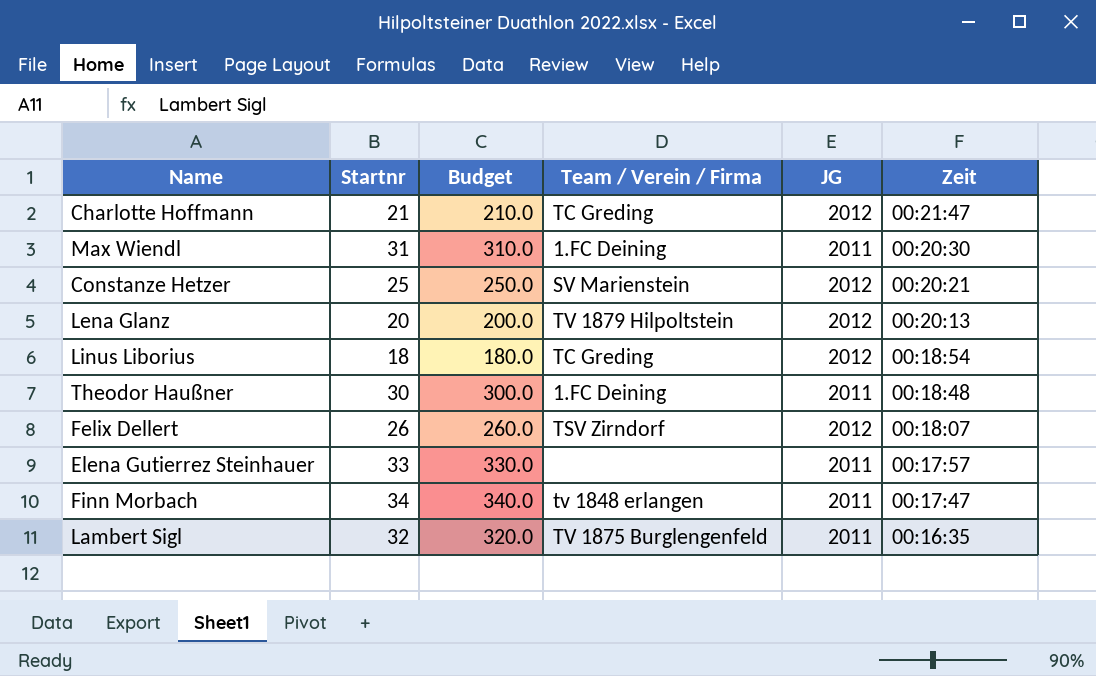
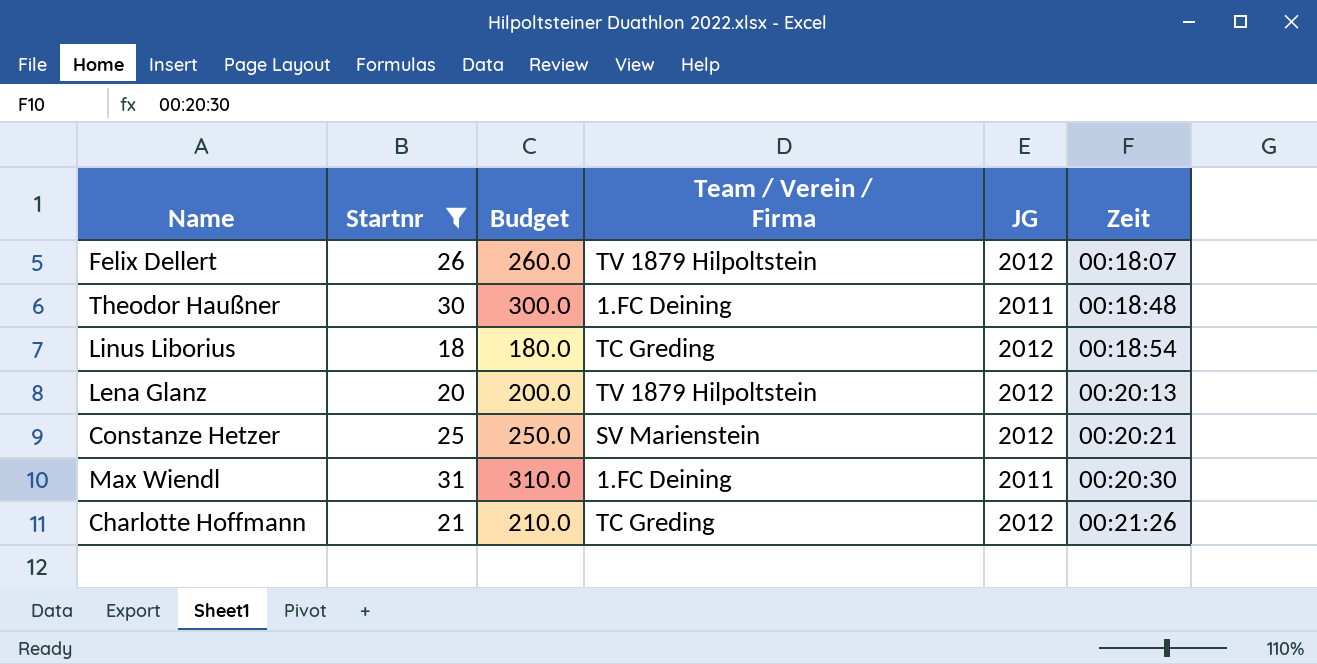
filter: none -> Startnr <= 31
row order: Zeit descending -> Zeit ascending
Felix Dellert | Team / Verein / Firma: TSV Zirndorf -> TV 1879 Hilpoltstein
Charlotte Hoffmann | Zeit: 00:21:47 -> 00:21:26

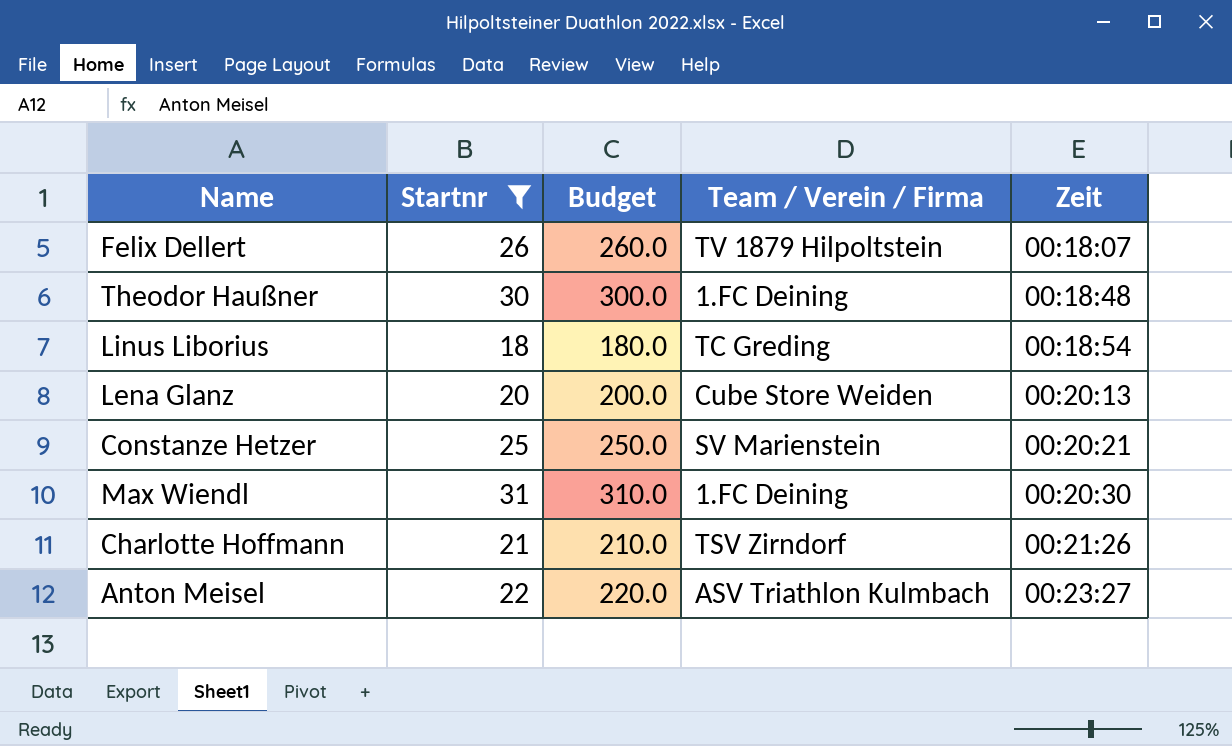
column JG | position: 5 -> none
Lena Glanz | Team / Verein / Firma: TV 1879 Hilpoltstein -> Cube Store Weiden
Charlotte Hoffmann | Team / Verein / Firma: TC Greding -> TSV Zirndorf
row Anton Meisel: none -> 22 | 220.0 | ASV Triathlon Kulmbach | 00:23:27

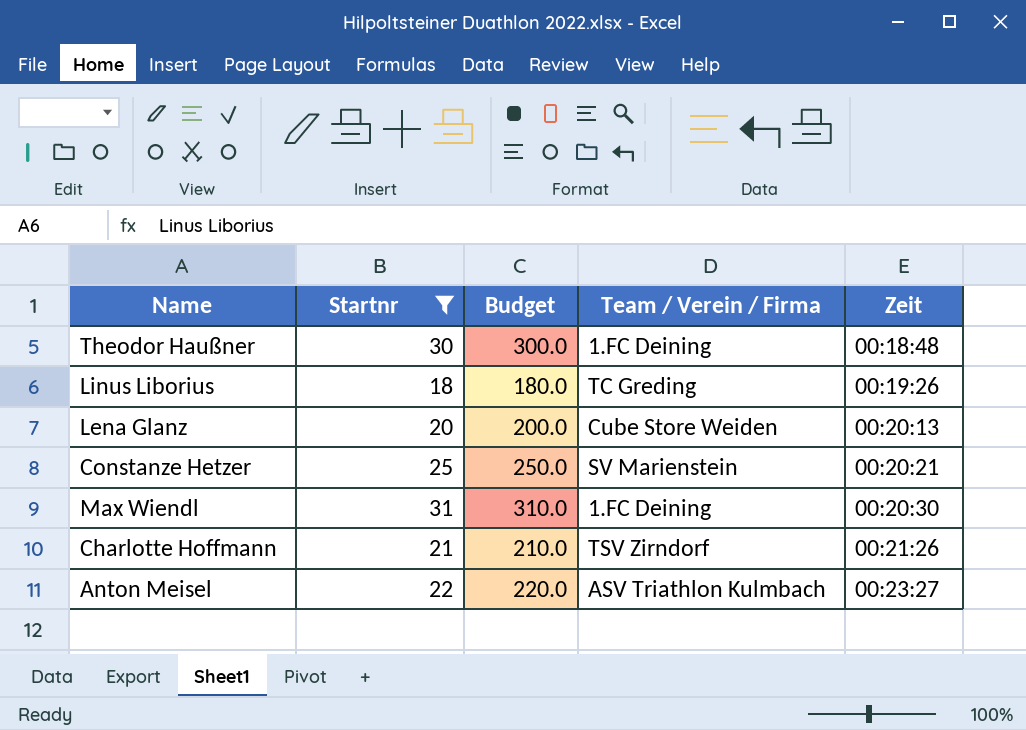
row Felix Dellert: 26 | 260.0 | TV 1879 Hilpoltstein | 00:18:07 -> none
Linus Liborius | Zeit: 00:18:54 -> 00:19:26

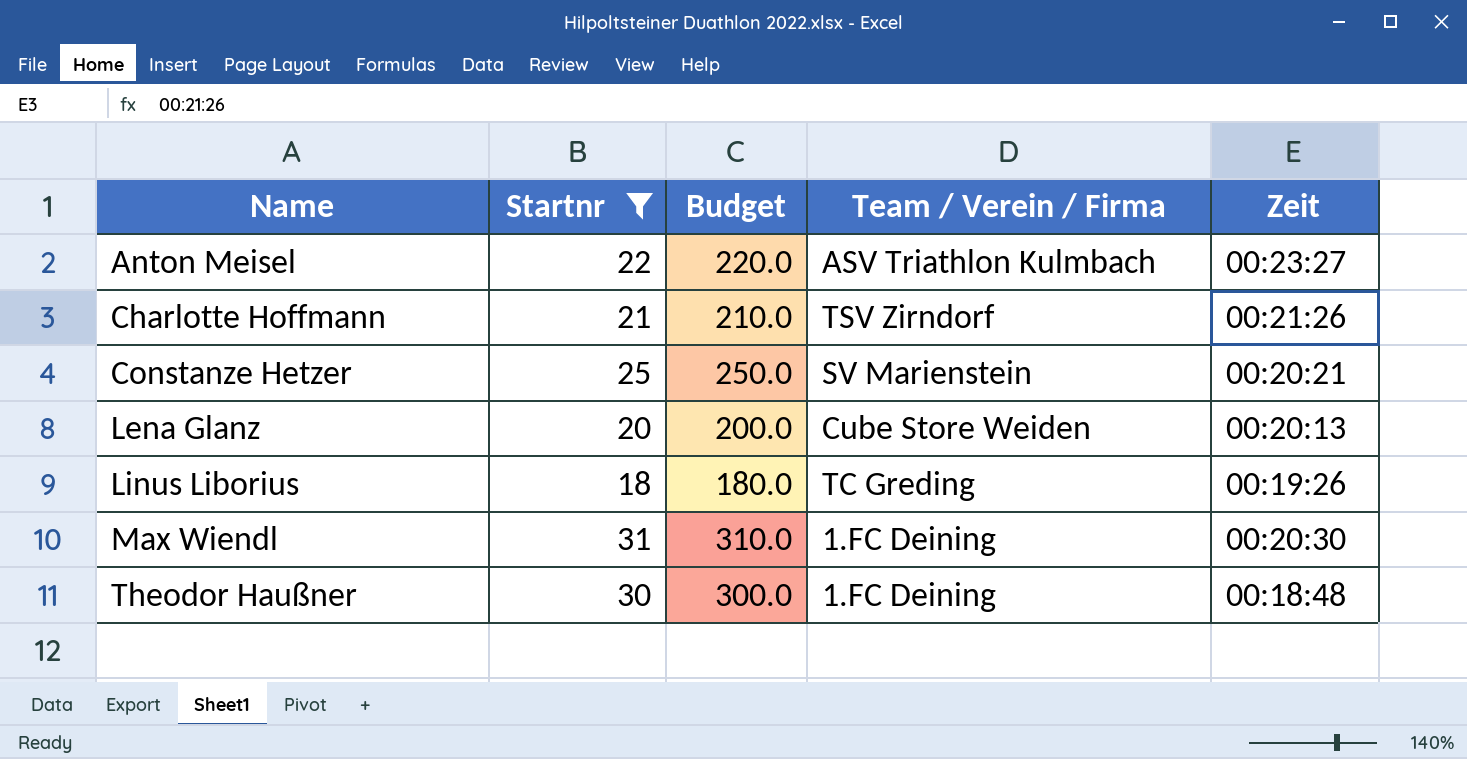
row order: Zeit ascending -> Name ascending

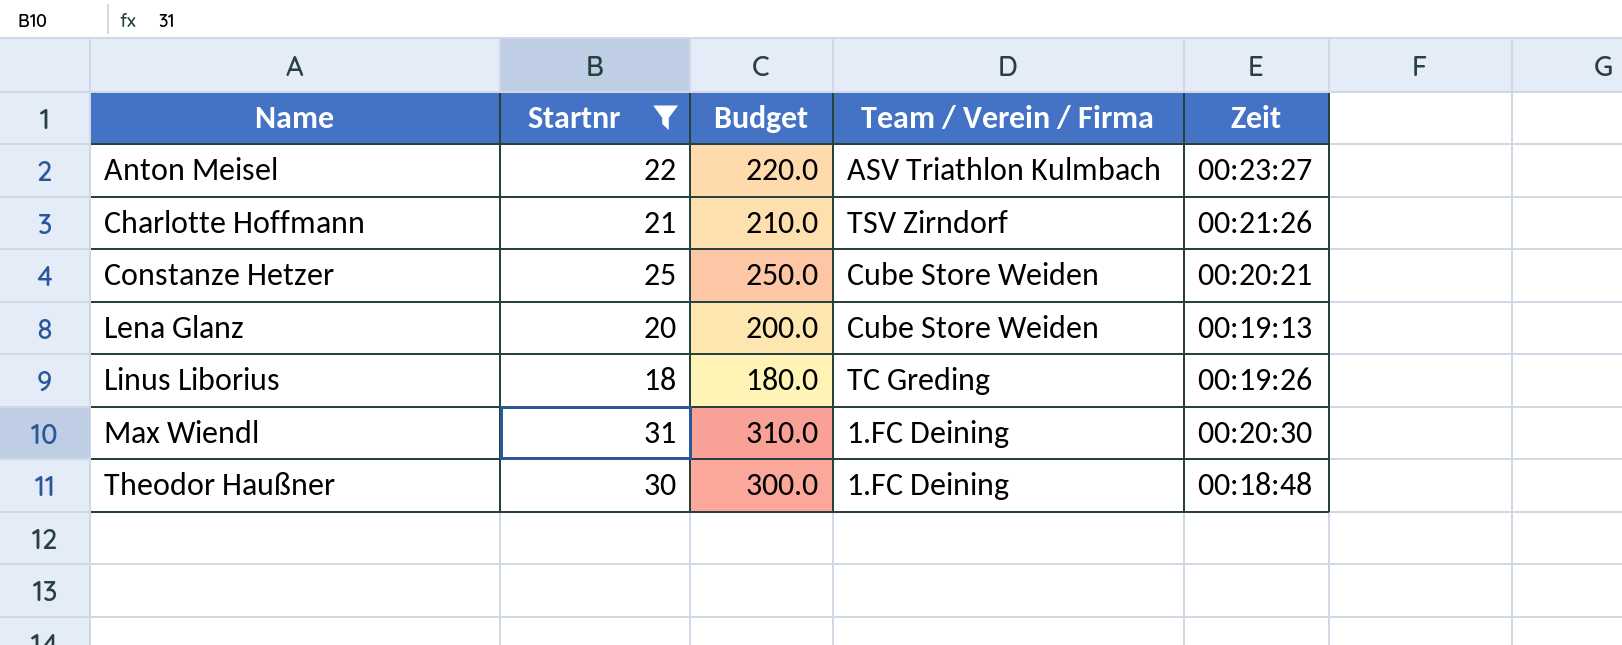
Constanze Hetzer | Team / Verein / Firma: SV Marienstein -> Cube Store Weiden
Lena Glanz | Zeit: 00:20:13 -> 00:19:13

